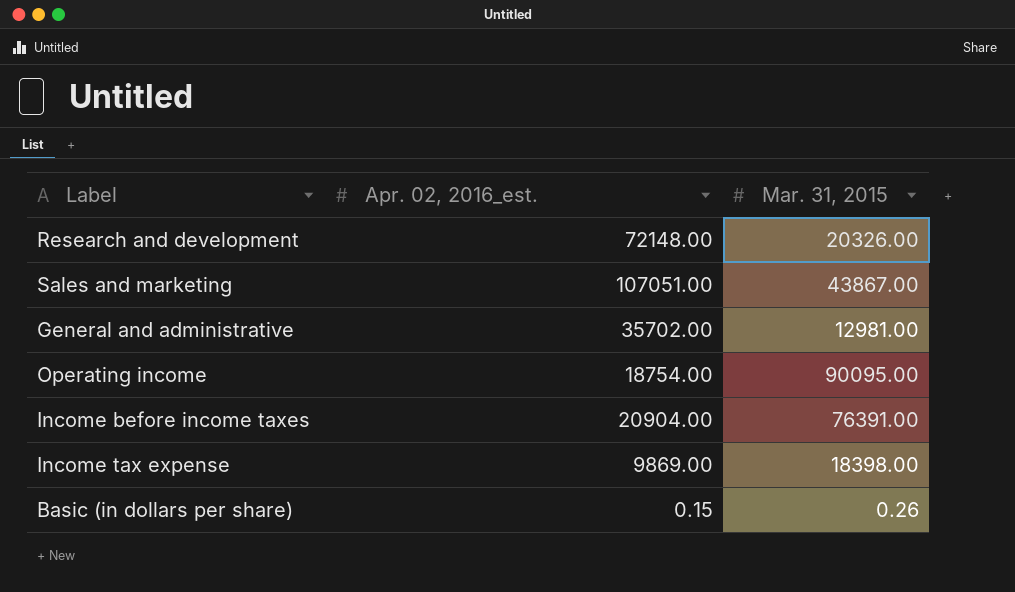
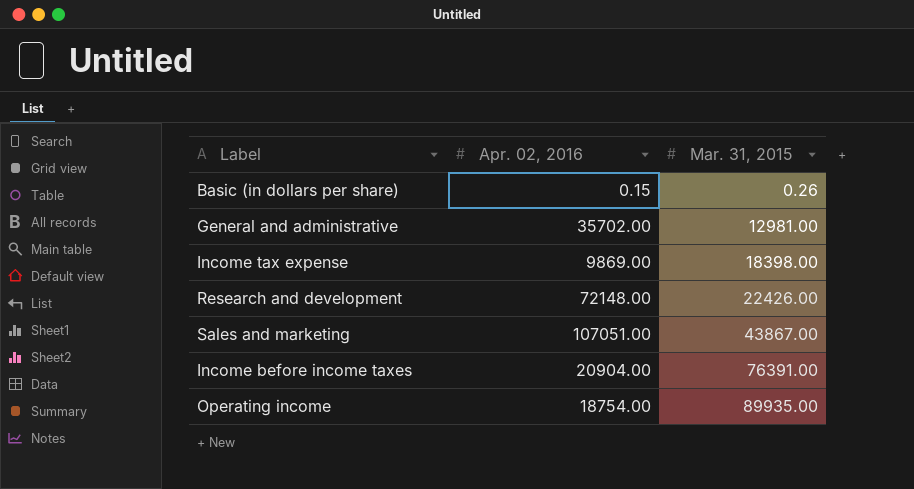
row order: none -> Mar. 31, 2015 ascending
column name: Apr. 02, 2016_est. -> Apr. 02, 2016
Research and development | Mar. 31, 2015: 20326.00 -> 22426.00
Operating income | Mar. 31, 2015: 90095.00 -> 89935.00

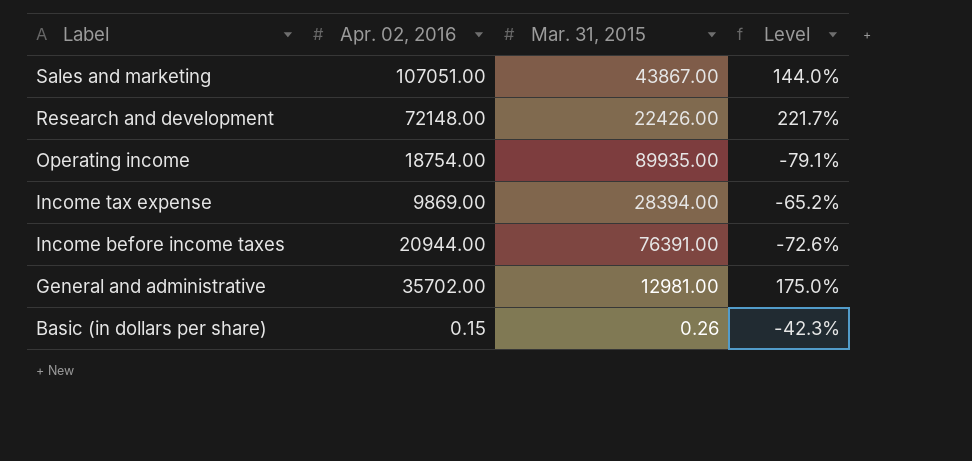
row order: Mar. 31, 2015 ascending -> Label descending
column Level | formula: none -> ([Apr. 02, 2016] - [Mar. 31, 2015]) / [Mar. 31, 2015]
Income tax expense | Mar. 31, 2015: 18398.00 -> 28394.00
Income before income taxes | Apr. 02, 2016: 20904.00 -> 20944.00

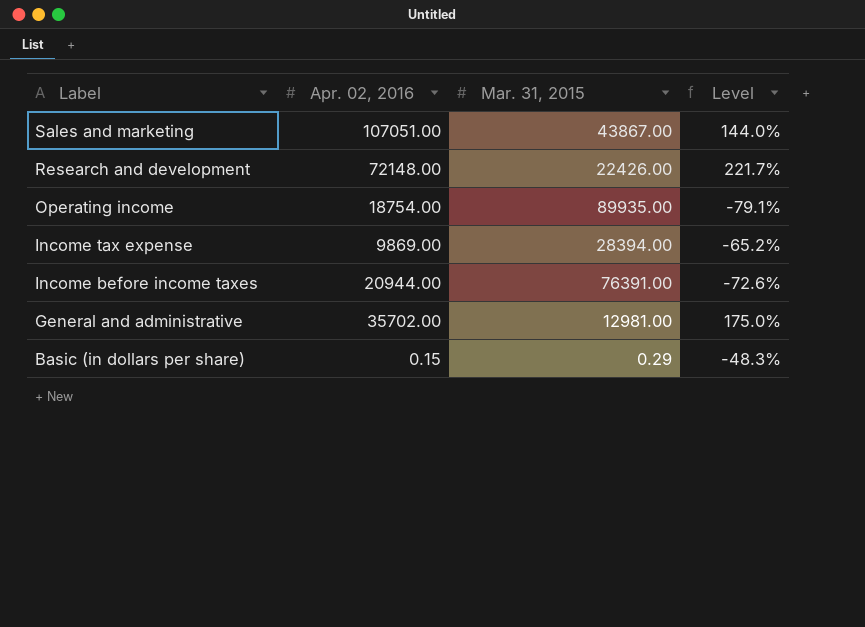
Basic (in dollars per share) | Mar. 31, 2015: 0.26 -> 0.29
Basic (in dollars per share) | Level: -42.3% -> -48.3%

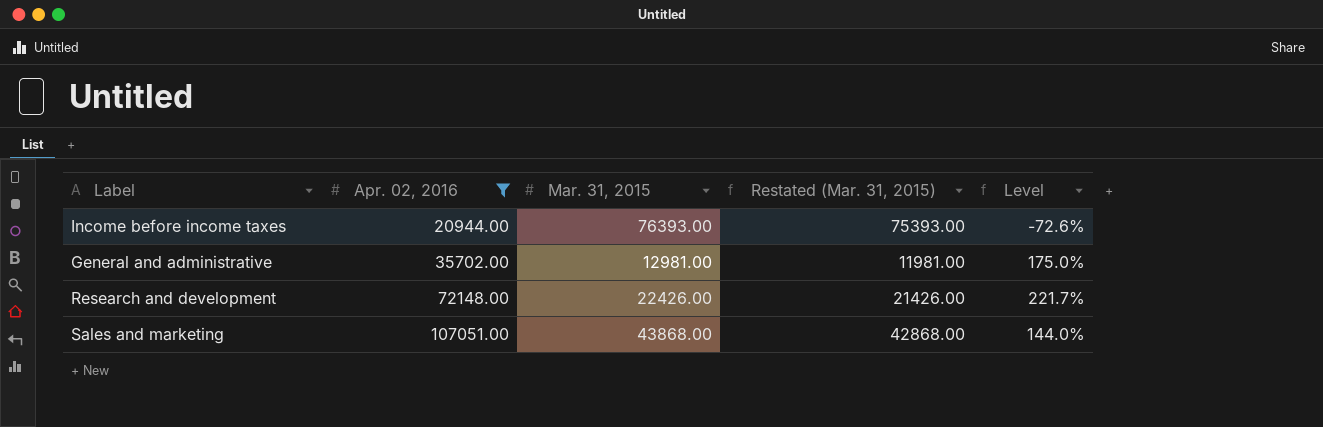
filter: none -> Apr. 02, 2016 >= 20944.00
row order: Label descending -> Apr. 02, 2016 ascending
column Restated (Mar. 31, 2015) | formula: none -> [Mar. 31, 2015] - 1000
Income before income taxes | Mar. 31, 2015: 76391.00 -> 76393.00
Sales and marketing | Mar. 31, 2015: 43867.00 -> 43868.00

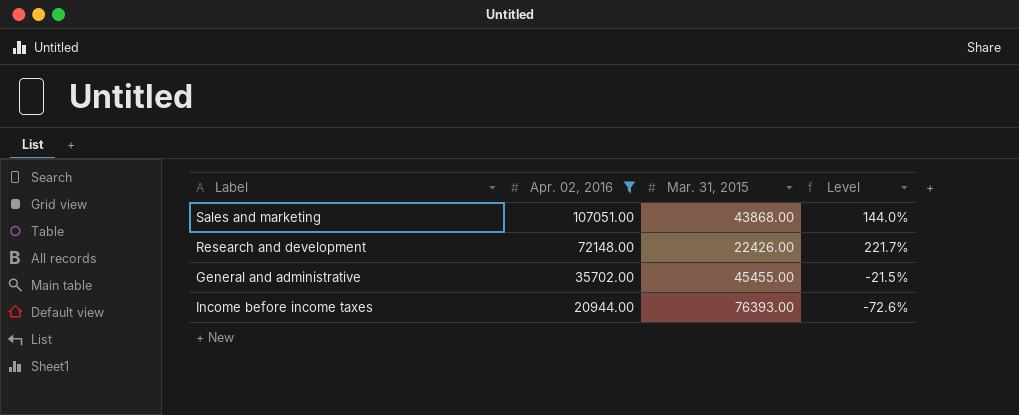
row order: Apr. 02, 2016 ascending -> Apr. 02, 2016 descending
column Restated (Mar. 31, 2015) | formula: [Mar. 31, 2015] - 1000 -> none
General and administrative | Mar. 31, 2015: 12981.00 -> 45455.00
General and administrative | Level: 175.0% -> -21.5%

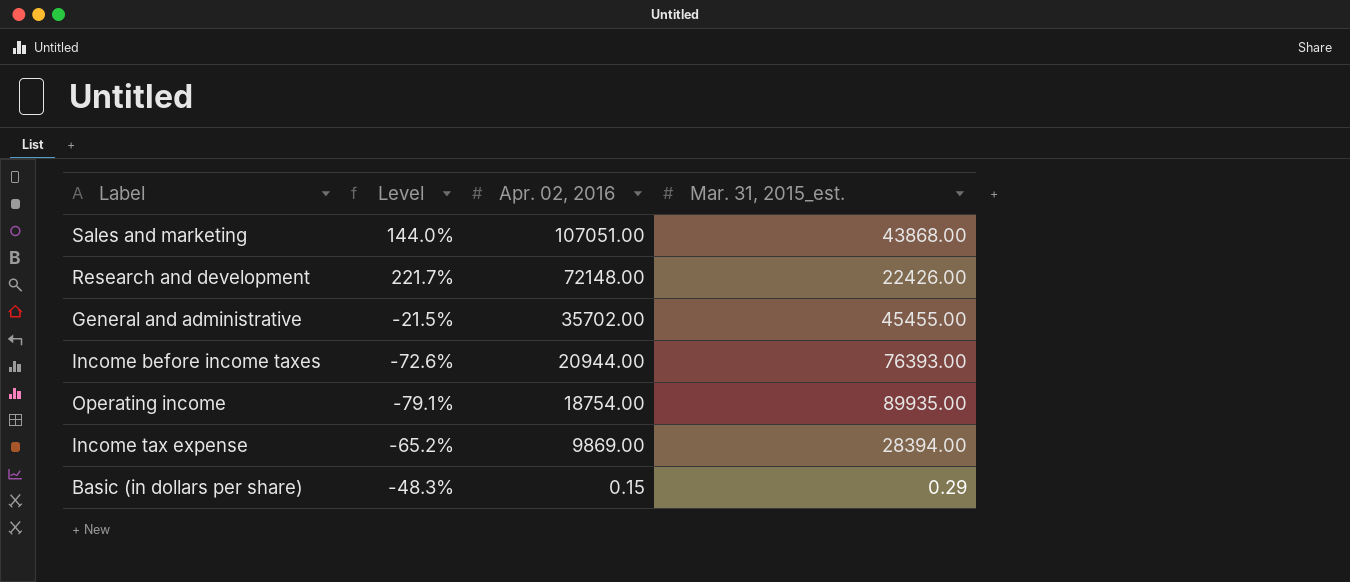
filter: Apr. 02, 2016 >= 20944.00 -> none
column Level | position: 4 -> 2
column name: Mar. 31, 2015 -> Mar. 31, 2015_est.

